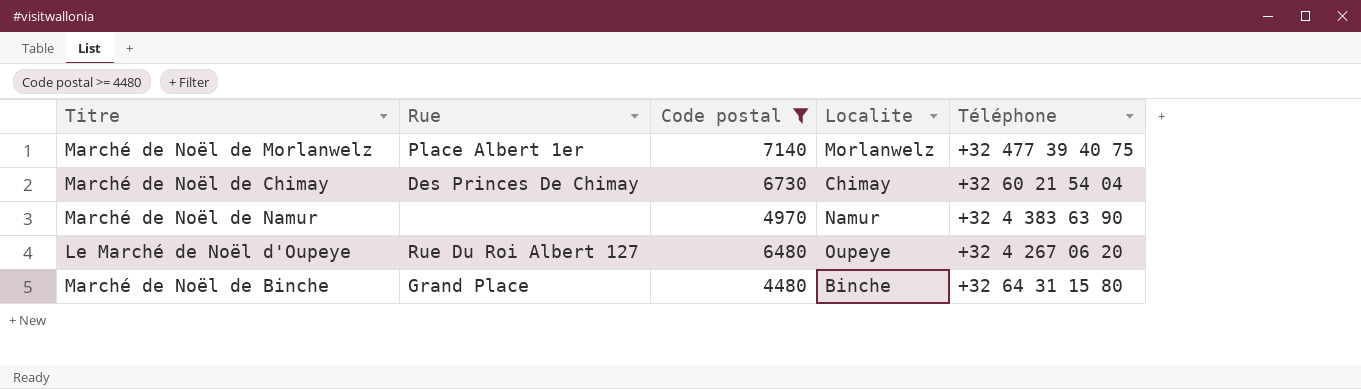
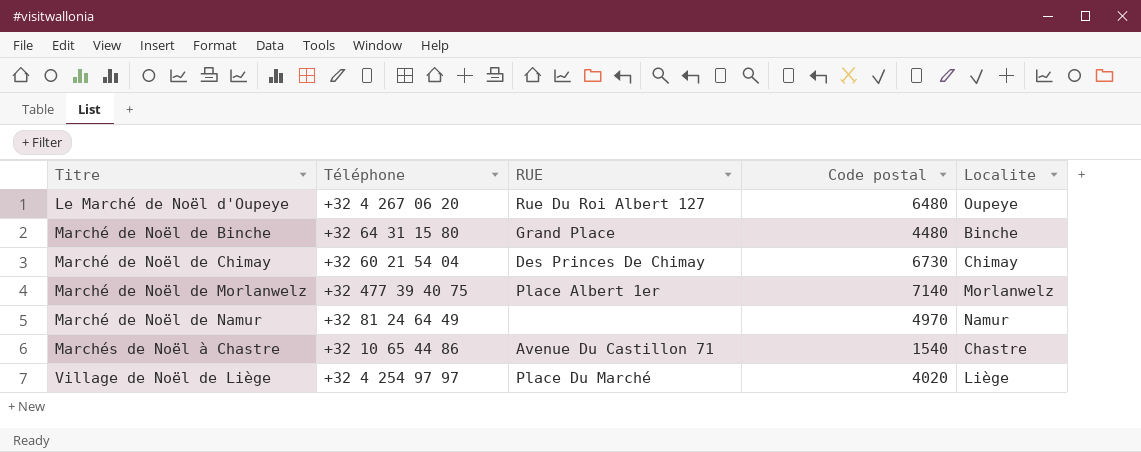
filter: Code postal >= 4480 -> none
row order: none -> Titre ascending
column Téléphone | position: 5 -> 2
column name: Rue -> RUE
Marché de Noël de Namur | Téléphone: +32 4 383 63 90 -> +32 81 24 64 49

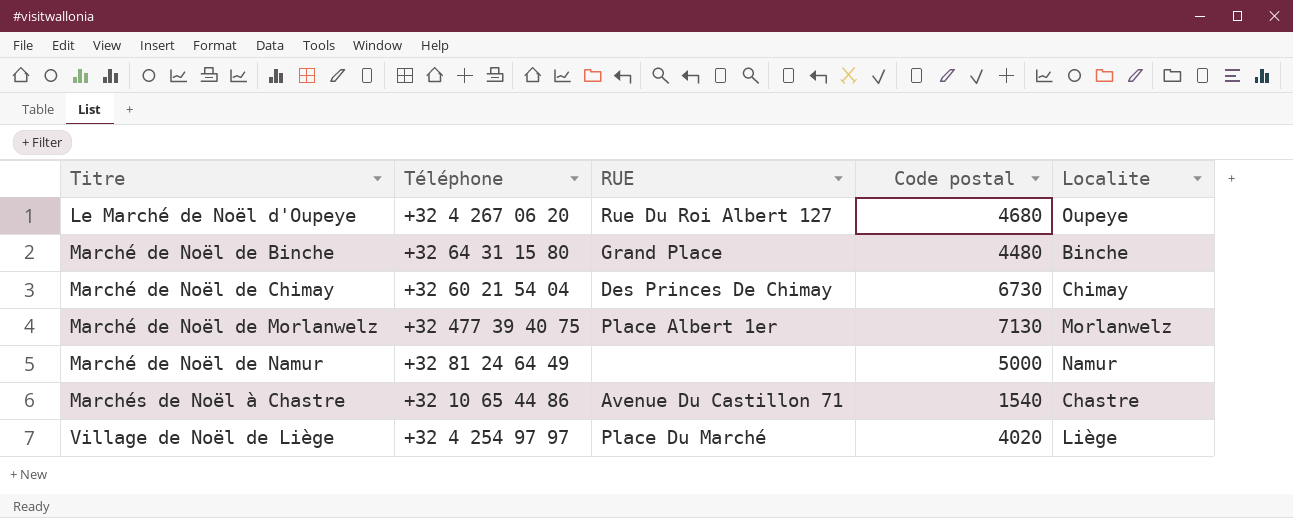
Le Marché de Noël d'Oupeye | Code postal: 6480 -> 4680
Marché de Noël de Morlanwelz | Code postal: 7140 -> 7130
Marché de Noël de Namur | Code postal: 4970 -> 5000

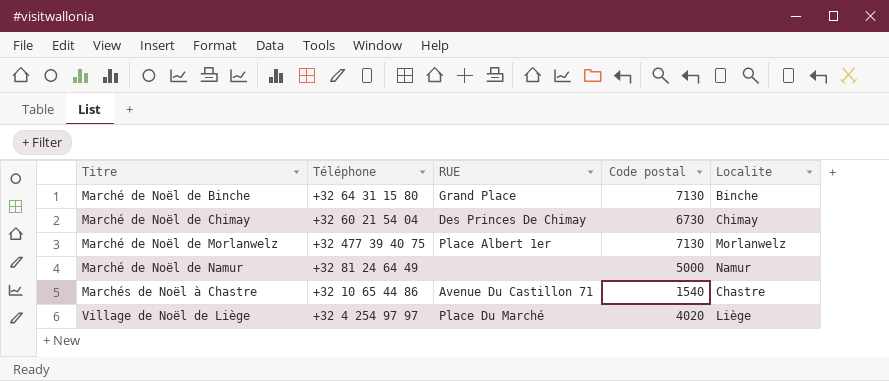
row Le Marché de Noël d'Oupeye: +32 4 267 06 20 | Rue Du Roi Albert 127 | 4680 | Oupeye -> none
Marché de Noël de Binche | Code postal: 4480 -> 7130

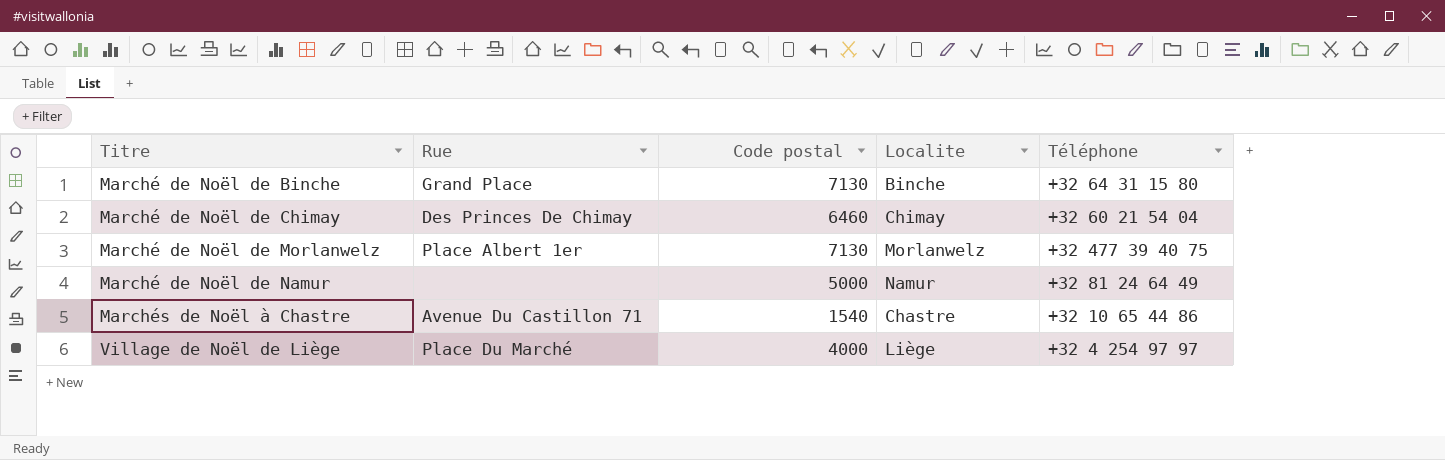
column name: RUE -> Rue
column Téléphone | position: 2 -> 5
Marché de Noël de Chimay | Code postal: 6730 -> 6460
Village de Noël de Liège | Code postal: 4020 -> 4000

